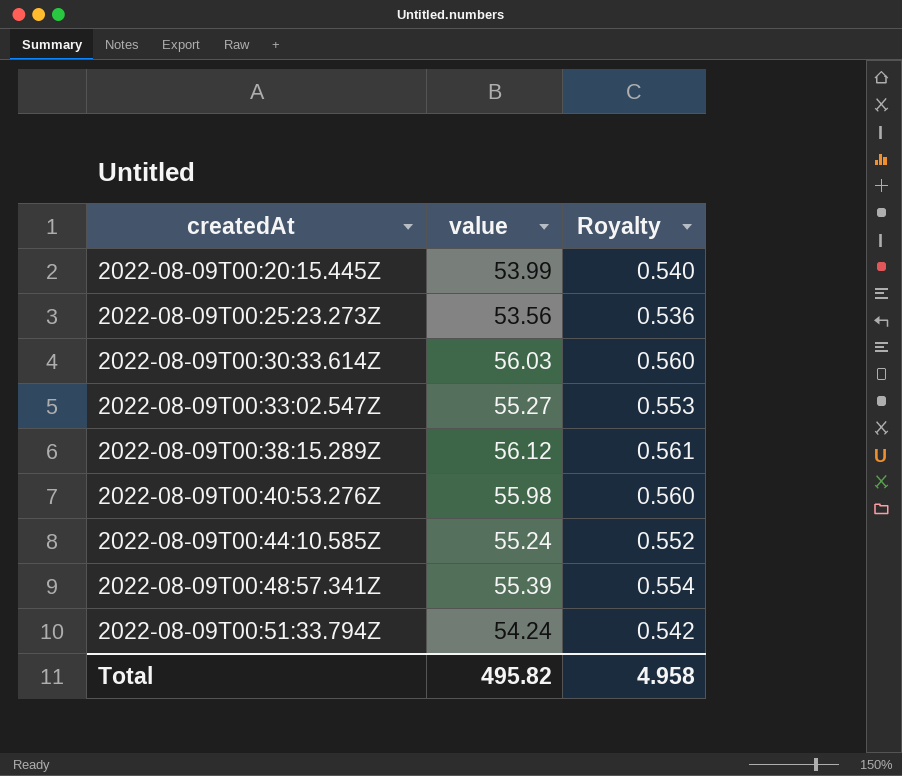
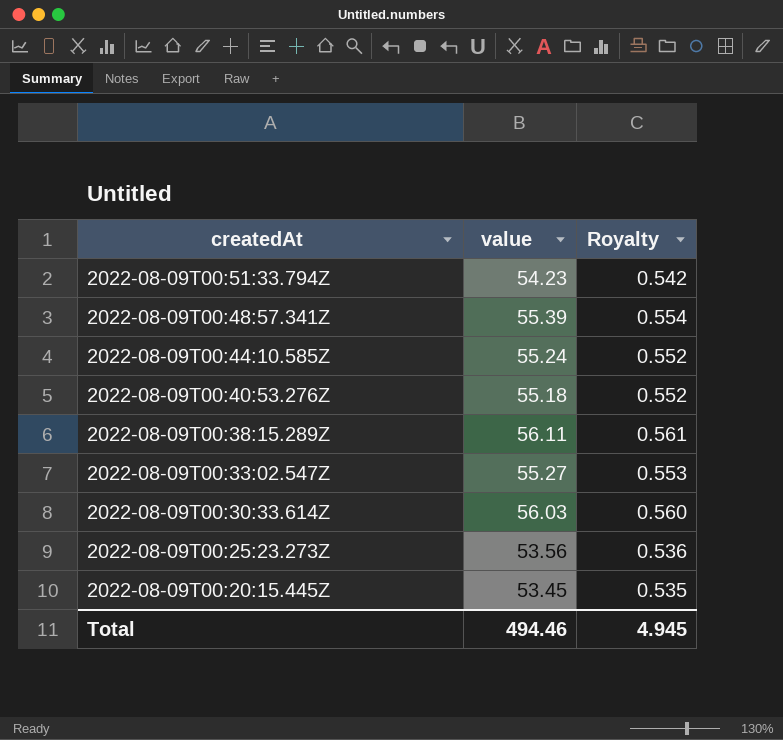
row order: createdAt ascending -> createdAt descending
2022-08-09T00:51:33.794Z | value: 54.24 -> 54.23
2022-08-09T00:40:53.276Z | value: 55.98 -> 55.18
2022-08-09T00:40:53.276Z | Royalty: 0.560 -> 0.552
2022-08-09T00:38:15.289Z | value: 56.12 -> 56.11
2022-08-09T00:20:15.445Z | value: 53.99 -> 53.45
2022-08-09T00:20:15.445Z | Royalty: 0.540 -> 0.535
Total | value: 495.82 -> 494.46
Total | Royalty: 4.958 -> 4.945

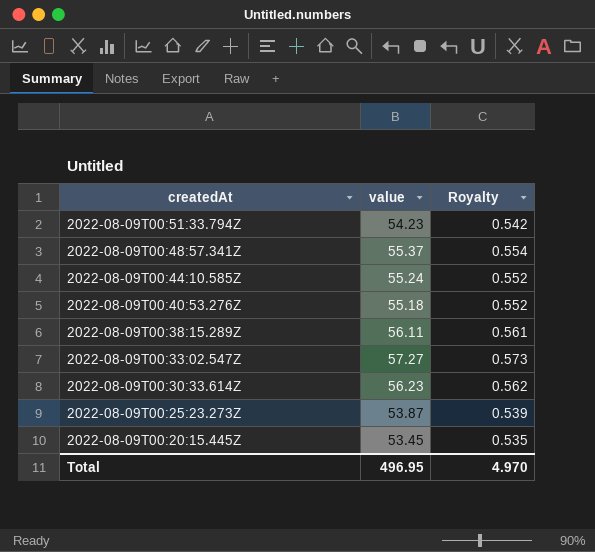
2022-08-09T00:48:57.341Z | value: 55.39 -> 55.37
2022-08-09T00:33:02.547Z | value: 55.27 -> 57.27
2022-08-09T00:33:02.547Z | Royalty: 0.553 -> 0.573
2022-08-09T00:30:33.614Z | value: 56.03 -> 56.23
2022-08-09T00:30:33.614Z | Royalty: 0.560 -> 0.562
2022-08-09T00:25:23.273Z | value: 53.56 -> 53.87
2022-08-09T00:25:23.273Z | Royalty: 0.536 -> 0.539
Total | value: 494.46 -> 496.95
Total | Royalty: 4.945 -> 4.970

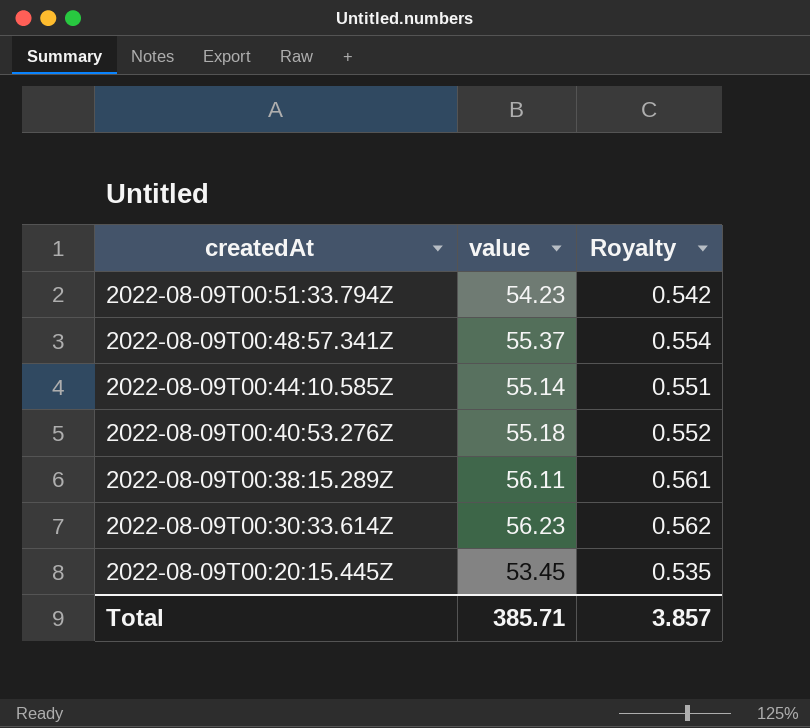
row 2022-08-09T00:33:02.547Z: 57.27 | 0.573 -> none
row 2022-08-09T00:25:23.273Z: 53.87 | 0.539 -> none
2022-08-09T00:44:10.585Z | value: 55.24 -> 55.14
2022-08-09T00:44:10.585Z | Royalty: 0.552 -> 0.551
Total | value: 496.95 -> 385.71
Total | Royalty: 4.970 -> 3.857

